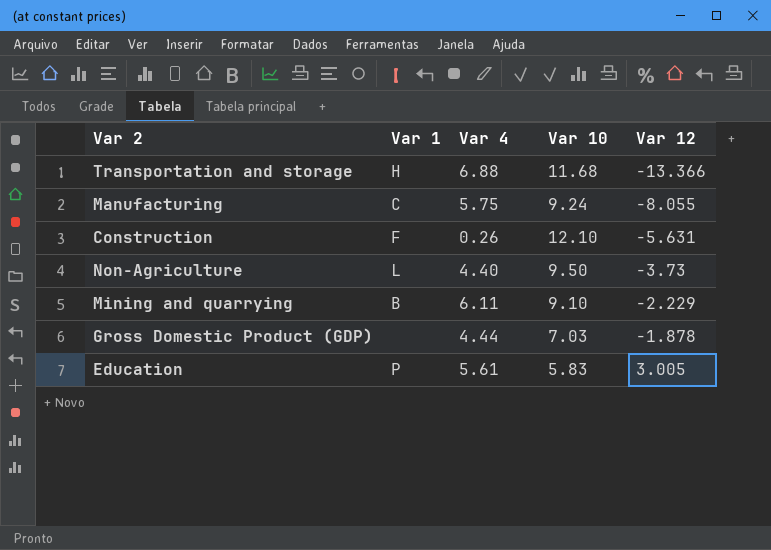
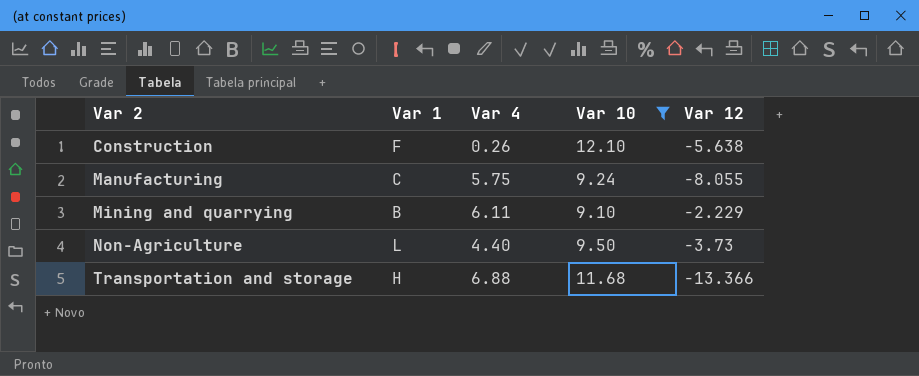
filter: none -> Var 10 >= 9.10
row order: Var 12 ascending -> Var 2 ascending
Construction | Var 12: -5.631 -> -5.638

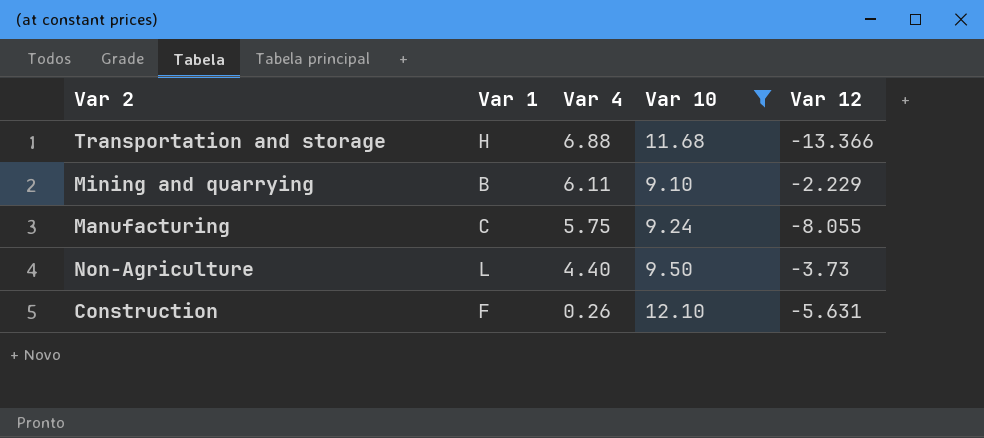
row order: Var 2 ascending -> Var 4 descending
Construction | Var 12: -5.638 -> -5.631

